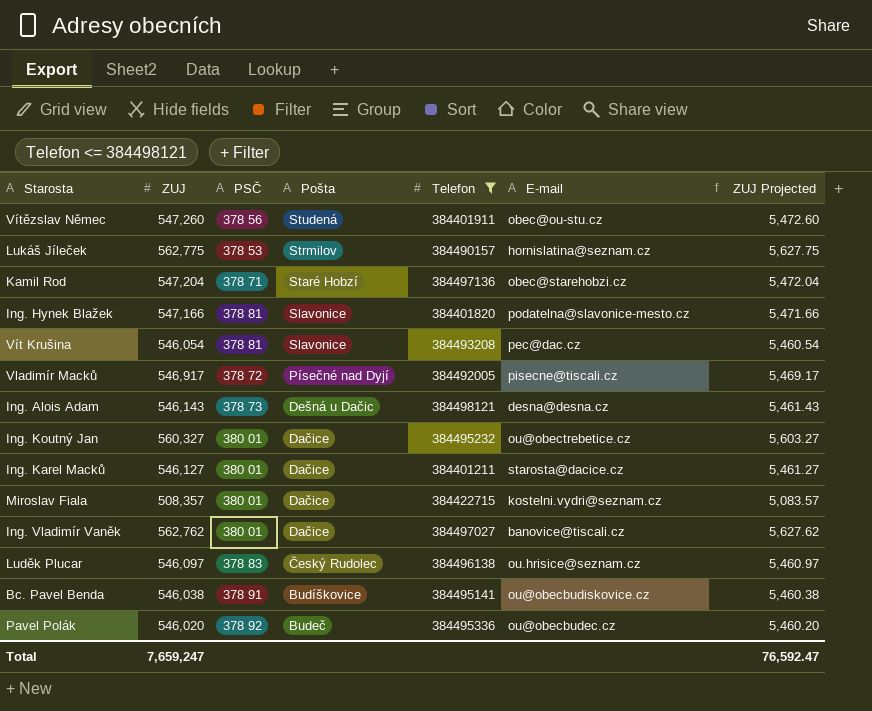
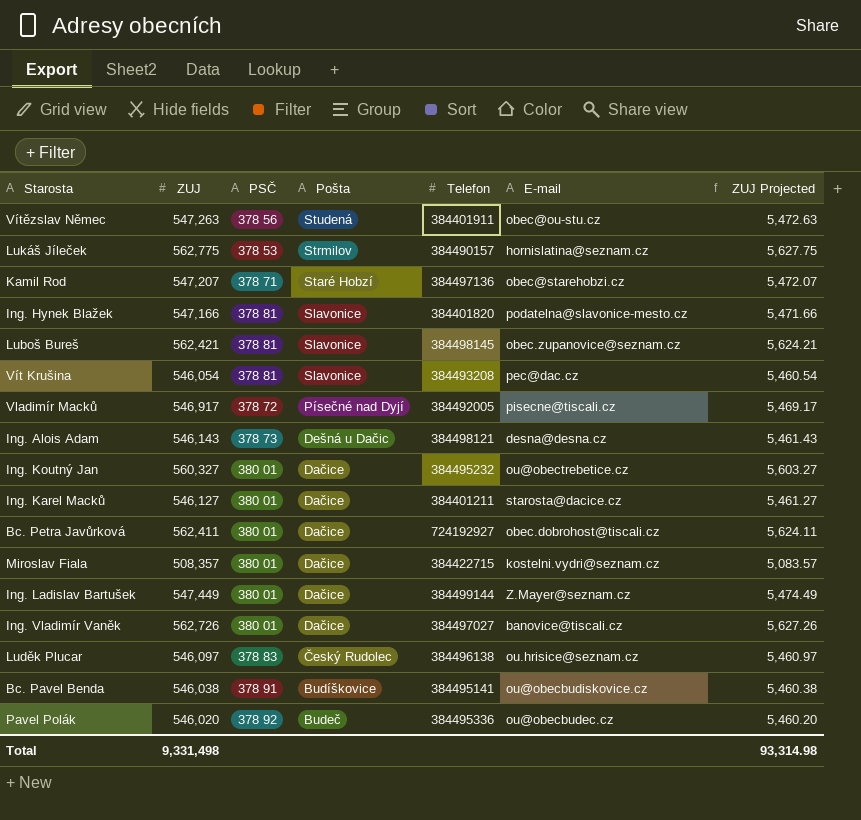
filter: Telefon <= 384498121 -> none
Vítězslav Němec | ZUJ: 547,260 -> 547,263
Vítězslav Němec | ZUJ Projected: 5,472.60 -> 5,472.63
Kamil Rod | ZUJ: 547,204 -> 547,207
Kamil Rod | ZUJ Projected: 5,472.04 -> 5,472.07
Ing. Vladimír Vaněk | ZUJ: 562,762 -> 562,726
Ing. Vladimír Vaněk | ZUJ Projected: 5,627.62 -> 5,627.26
Total | ZUJ: 7,659,247 -> 9,331,498
Total | ZUJ Projected: 76,592.47 -> 93,314.98

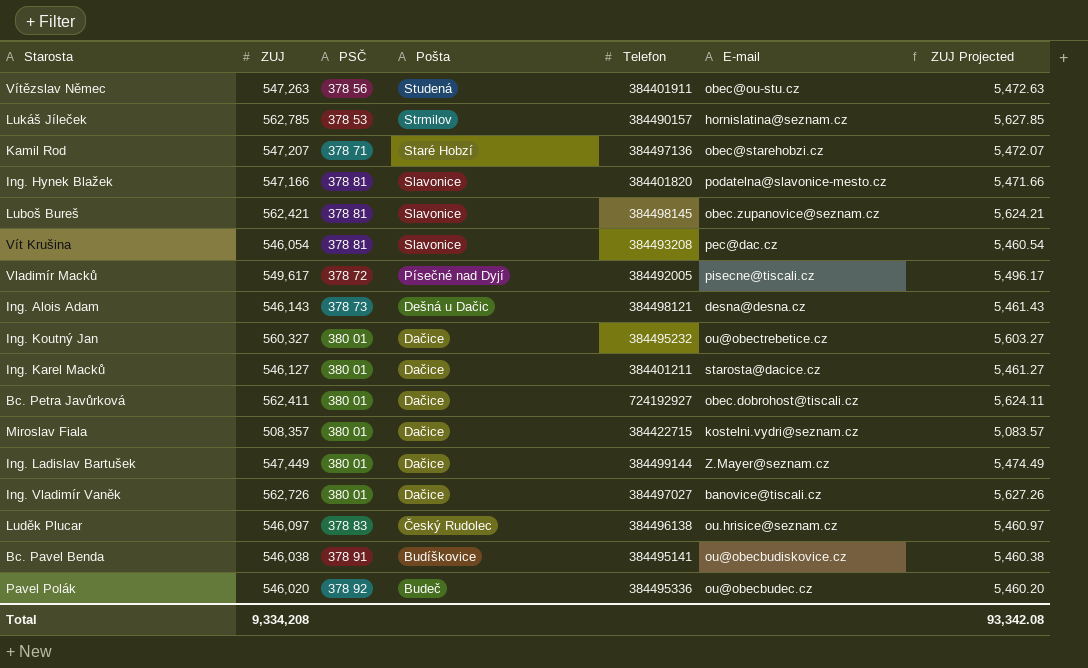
Lukáš Jíleček | ZUJ: 562,775 -> 562,785
Lukáš Jíleček | ZUJ Projected: 5,627.75 -> 5,627.85
Vladimír Macků | ZUJ: 546,917 -> 549,617
Vladimír Macků | ZUJ Projected: 5,469.17 -> 5,496.17
Total | ZUJ: 9,331,498 -> 9,334,208
Total | ZUJ Projected: 93,314.98 -> 93,342.08

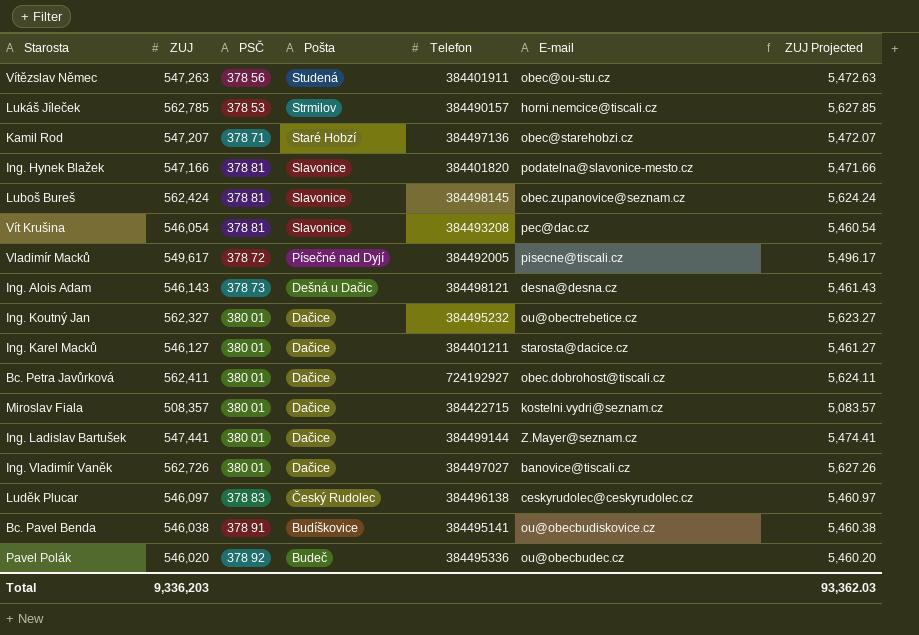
Lukáš Jíleček | E-mail: hornislatina@seznam.cz -> horni.nemcice@tiscali.cz
Luboš Bureš | ZUJ: 562,421 -> 562,424
Luboš Bureš | ZUJ Projected: 5,624.21 -> 5,624.24
Ing. Koutný Jan | ZUJ: 560,327 -> 562,327
Ing. Koutný Jan | ZUJ Projected: 5,603.27 -> 5,623.27
Ing. Ladislav Bartušek | ZUJ: 547,449 -> 547,441
Ing. Ladislav Bartušek | ZUJ Projected: 5,474.49 -> 5,474.41
Luděk Plucar | E-mail: ou.hrisice@seznam.cz -> ceskyrudolec@ceskyrudolec.cz
Total | ZUJ: 9,334,208 -> 9,336,203
Total | ZUJ Projected: 93,342.08 -> 93,362.03

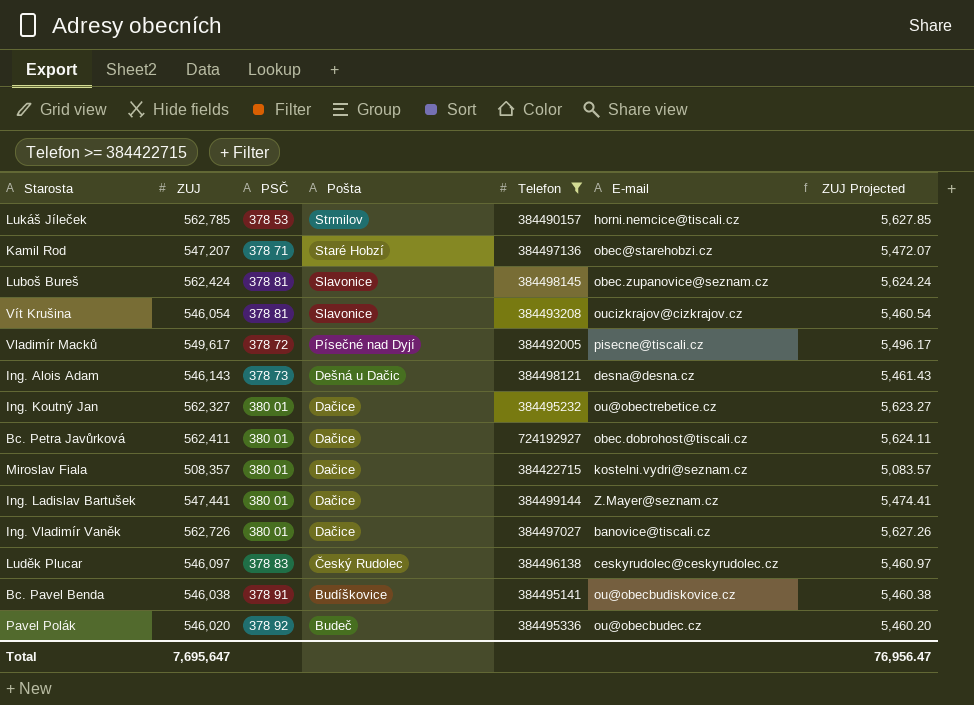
filter: none -> Telefon >= 384422715
Vít Krušina | E-mail: pec@dac.cz -> oucizkrajov@cizkrajov.cz
Total | ZUJ: 9,336,203 -> 7,695,647
Total | ZUJ Projected: 93,362.03 -> 76,956.47

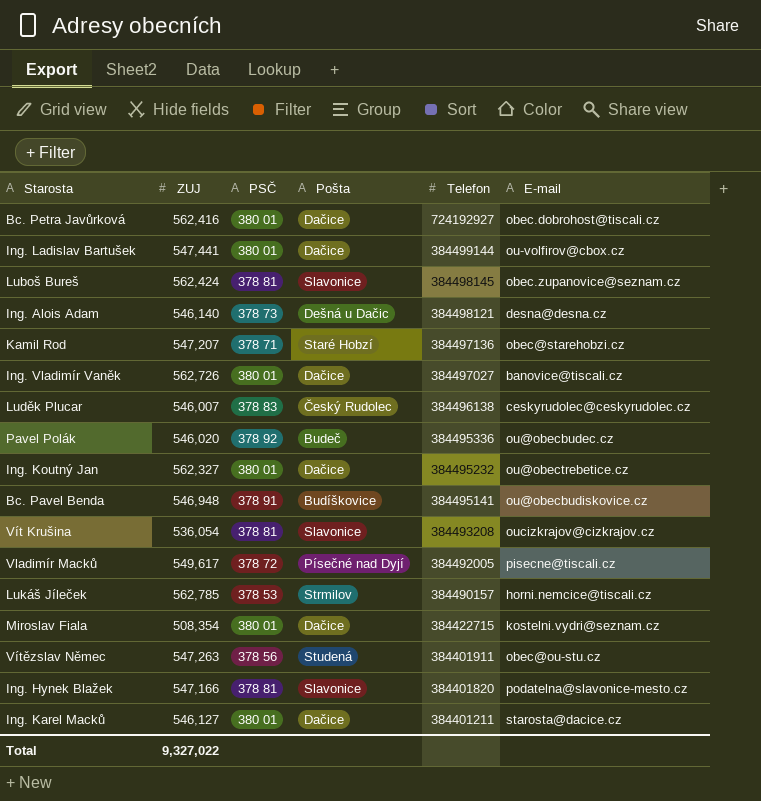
filter: Telefon >= 384422715 -> none
row order: Pošta descending -> Telefon descending
column ZUJ Projected | formula: [ZUJ] * 0.01 -> none
Bc. Petra Javůrková | ZUJ: 562,411 -> 562,416
Ing. Ladislav Bartušek | E-mail: Z.Mayer@seznam.cz -> ou-volfirov@cbox.cz
Ing. Alois Adam | ZUJ: 546,143 -> 546,140
Luděk Plucar | ZUJ: 546,097 -> 546,007
Bc. Pavel Benda | ZUJ: 546,038 -> 546,948
Vít Krušina | ZUJ: 546,054 -> 536,054
Miroslav Fiala | ZUJ: 508,357 -> 508,354
Total | ZUJ: 7,695,647 -> 9,327,022

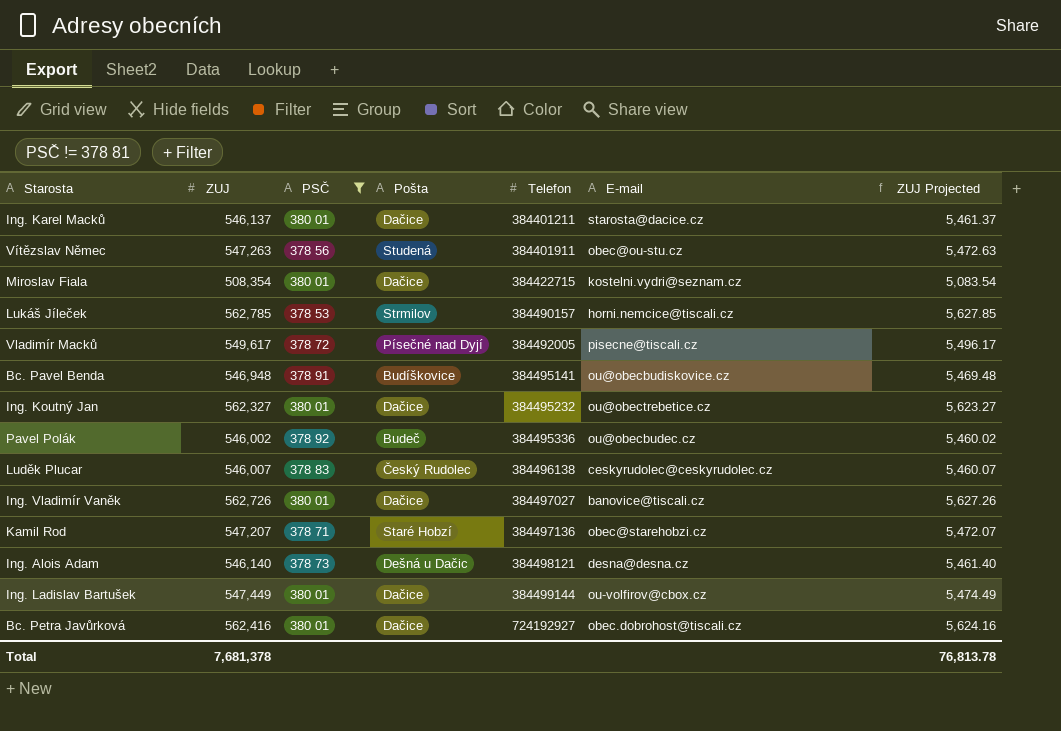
filter: none -> PSČ != 378 81
row order: Telefon descending -> Telefon ascending
column ZUJ Projected | formula: none -> [ZUJ] * 0.01
Ing. Karel Macků | ZUJ: 546,127 -> 546,137
Pavel Polák | ZUJ: 546,020 -> 546,002
Ing. Ladislav Bartušek | ZUJ: 547,441 -> 547,449
Total | ZUJ: 9,327,022 -> 7,681,378

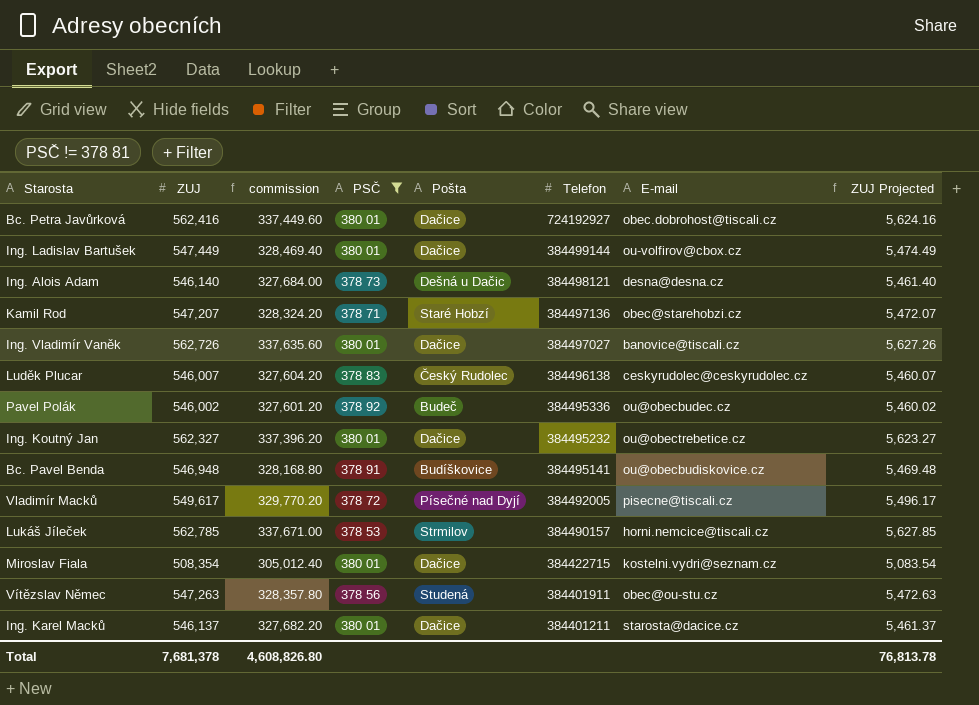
row order: Telefon ascending -> Telefon descending
column commission | formula: none -> [ZUJ] * 0.6

